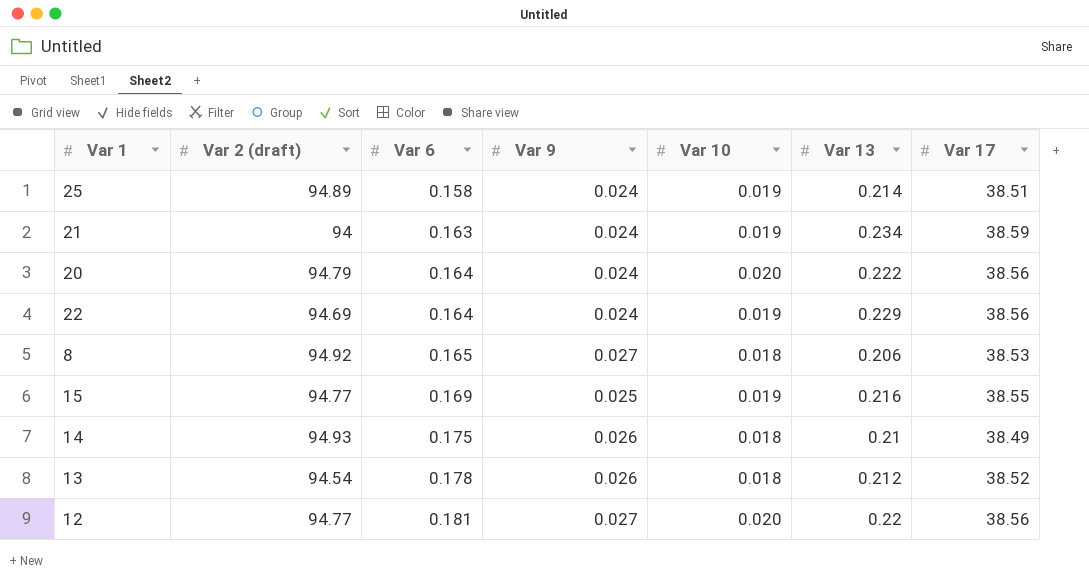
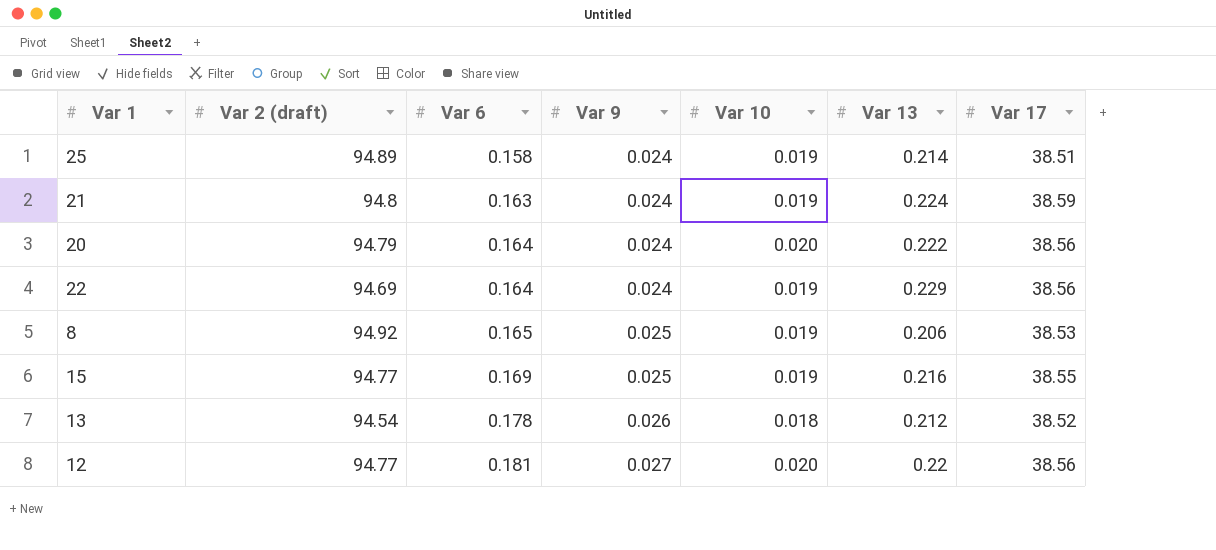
row 14: 94.93 | 0.175 | 0.026 | 0.018 | 0.21 | 38.49 -> none
21 | Var 2 (draft): 94 -> 94.8
21 | Var 13: 0.234 -> 0.224
8 | Var 9: 0.027 -> 0.025
8 | Var 10: 0.018 -> 0.019

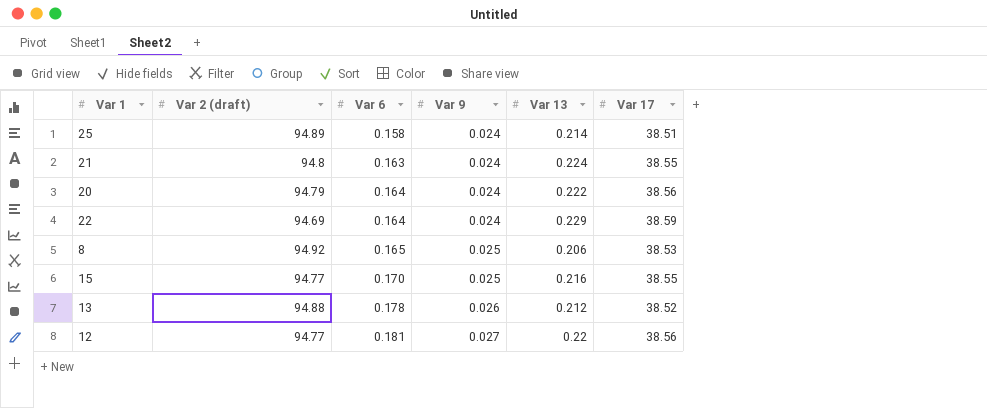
column Var 10 | position: 5 -> none
21 | Var 17: 38.59 -> 38.55
22 | Var 17: 38.56 -> 38.59
15 | Var 6: 0.169 -> 0.170
13 | Var 2 (draft): 94.54 -> 94.88

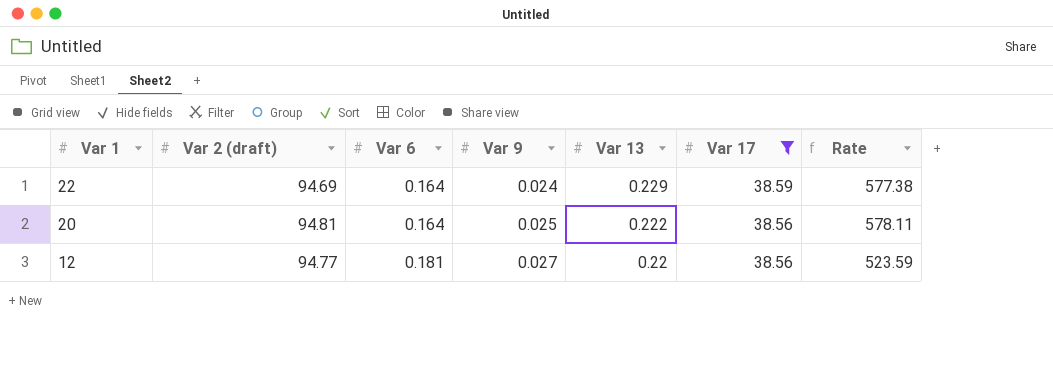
filter: none -> Var 17 >= 38.56
row order: Var 6 ascending -> Var 1 descending
column Rate | formula: none -> [Var 2 (draft)] / [Var 6]
20 | Var 2 (draft): 94.79 -> 94.81
20 | Var 9: 0.024 -> 0.025

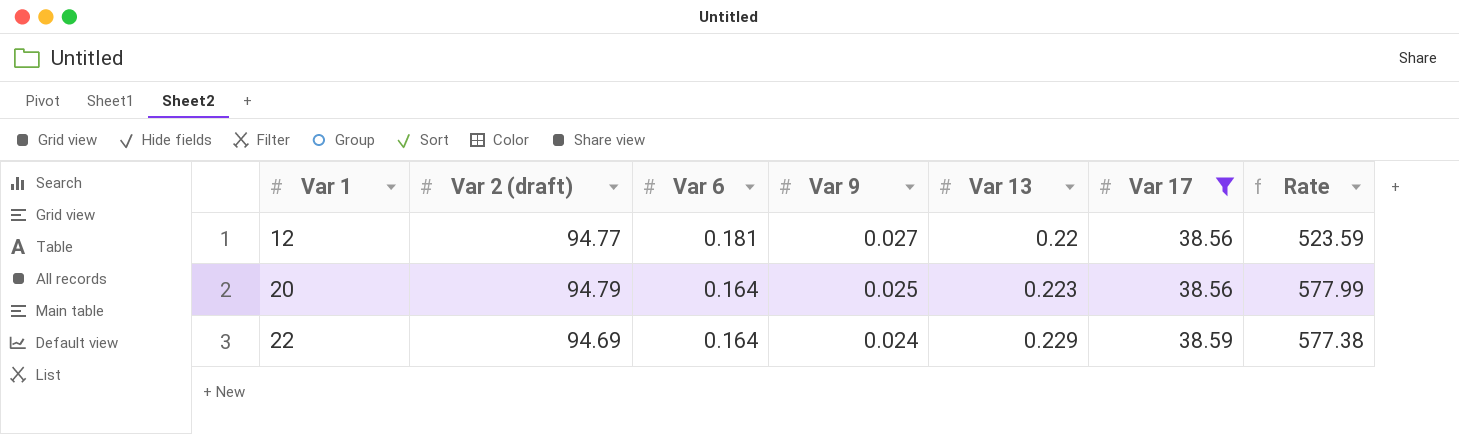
row order: Var 1 descending -> Var 1 ascending
20 | Var 2 (draft): 94.81 -> 94.79
20 | Var 13: 0.222 -> 0.223
20 | Rate: 578.11 -> 577.99

